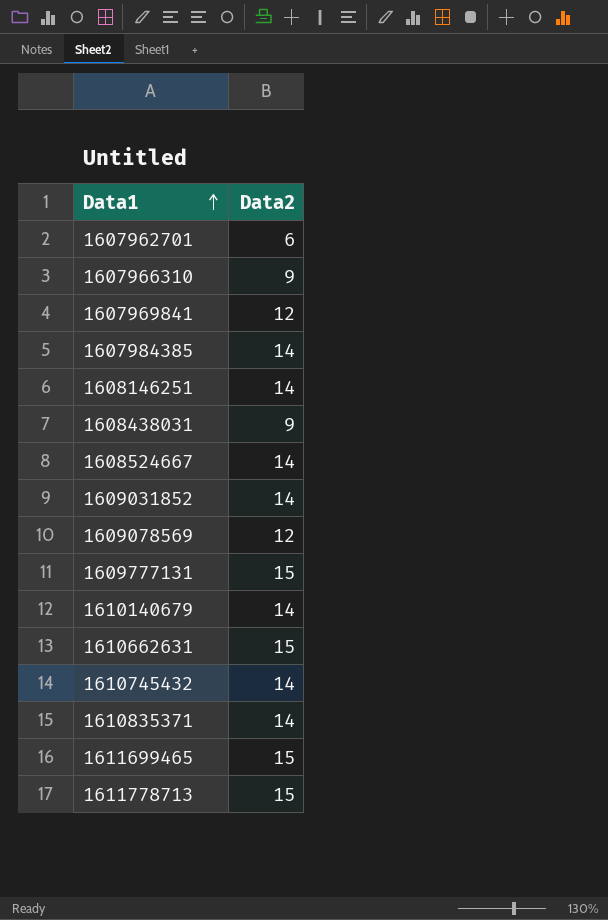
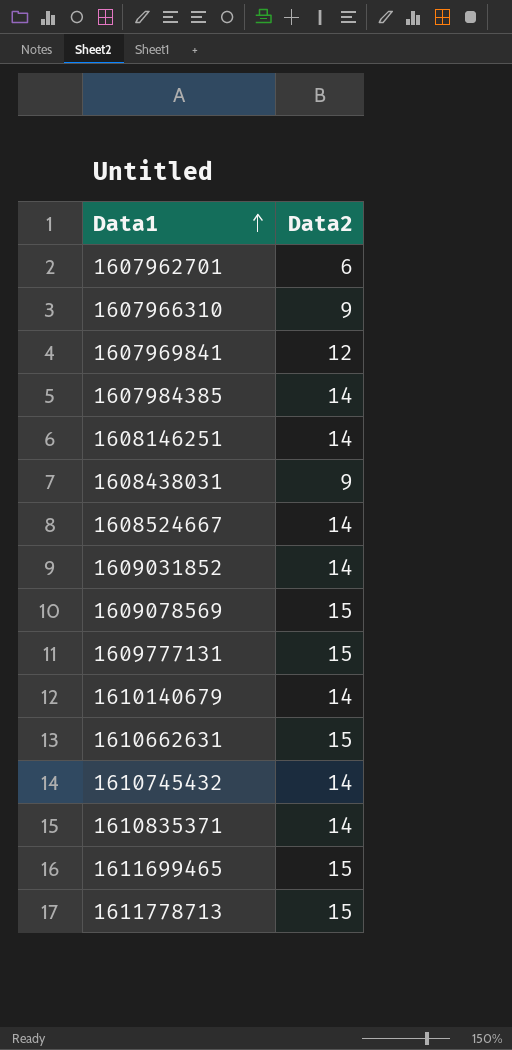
1609078569 | Data2: 12 -> 15

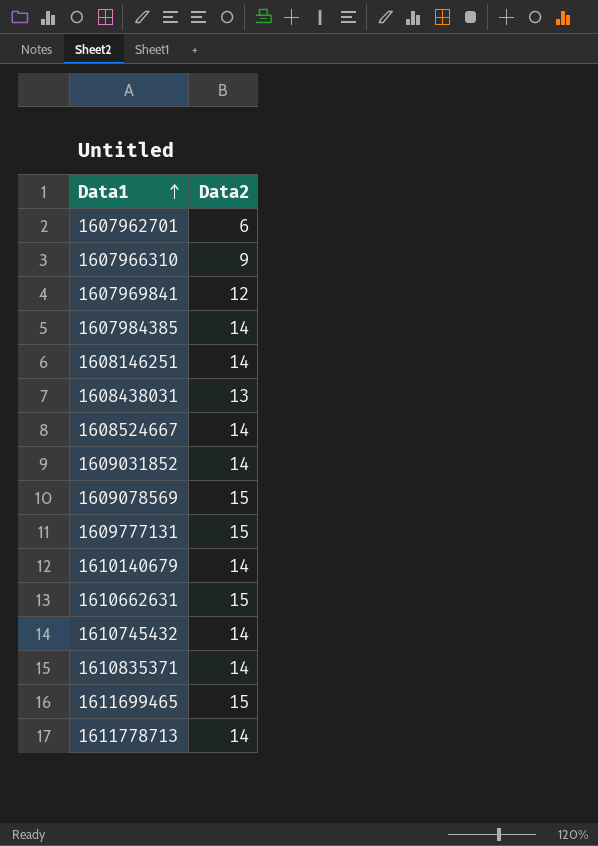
1608438031 | Data2: 9 -> 13
1611778713 | Data2: 15 -> 14

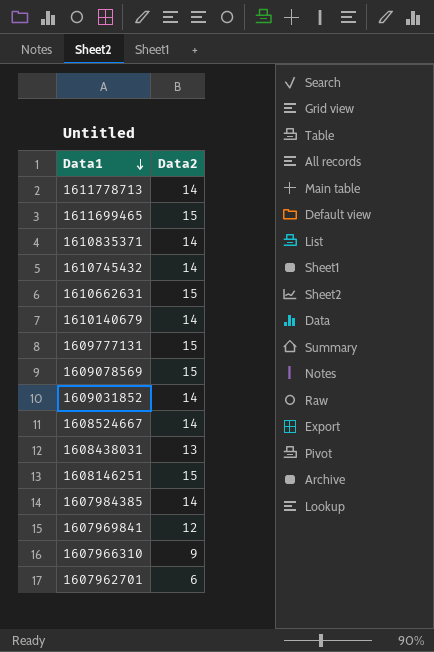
row order: Data1 ascending -> Data1 descending
1608146251 | Data2: 14 -> 15

